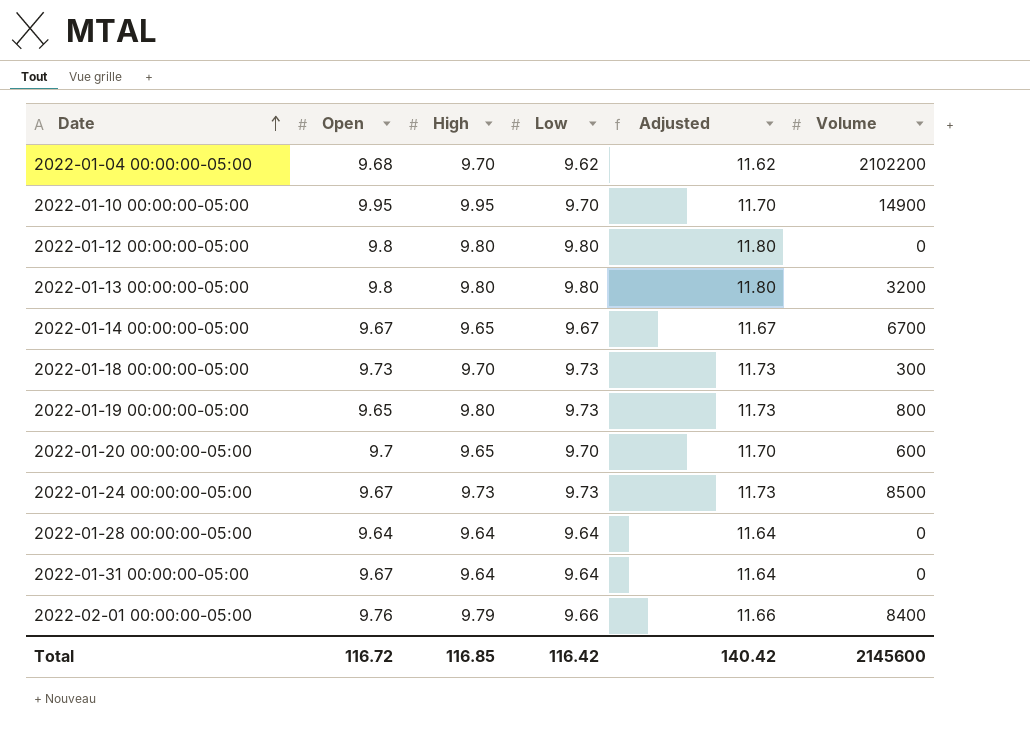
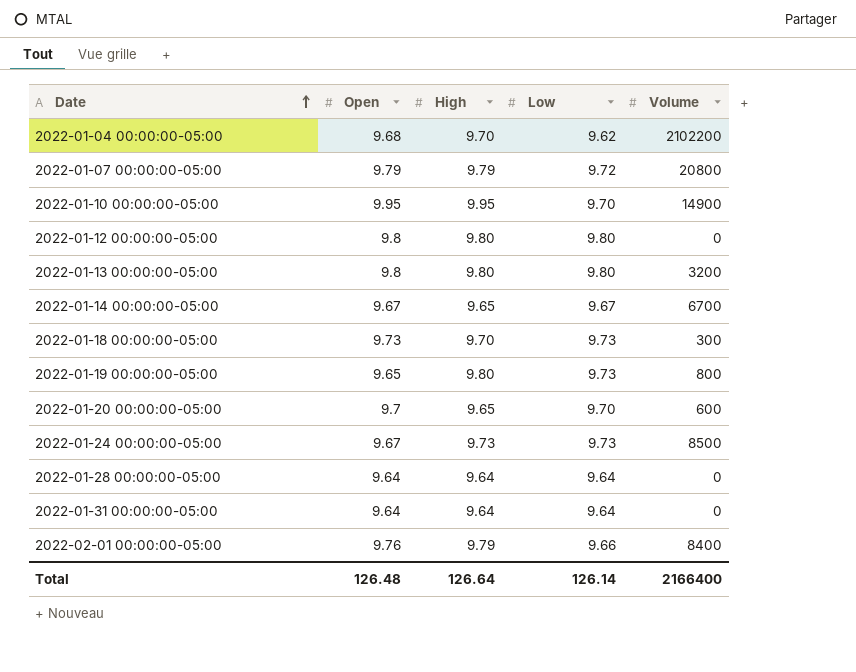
column Adjusted | formula: [Low] + 2 -> none
row 2022-01-07 00:00:00-05:00: none -> 9.79 | 9.79 | 9.72 | 20800
2022-01-31 00:00:00-05:00 | Open: 9.67 -> 9.64
Total | Open: 116.72 -> 126.48
Total | High: 116.85 -> 126.64
Total | Low: 116.42 -> 126.14
Total | Volume: 2145600 -> 2166400

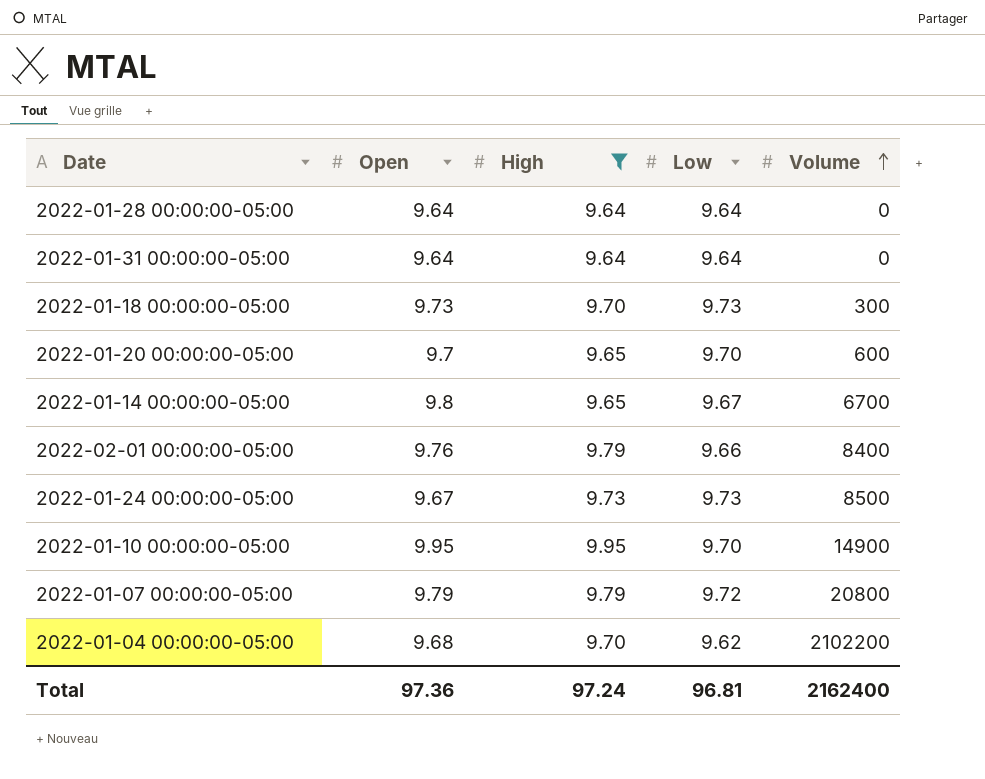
filter: none -> High != 9.80
row order: Date ascending -> Volume ascending
2022-01-14 00:00:00-05:00 | Open: 9.67 -> 9.8
Total | Open: 126.48 -> 97.36
Total | High: 126.64 -> 97.24
Total | Low: 126.14 -> 96.81
Total | Volume: 2166400 -> 2162400

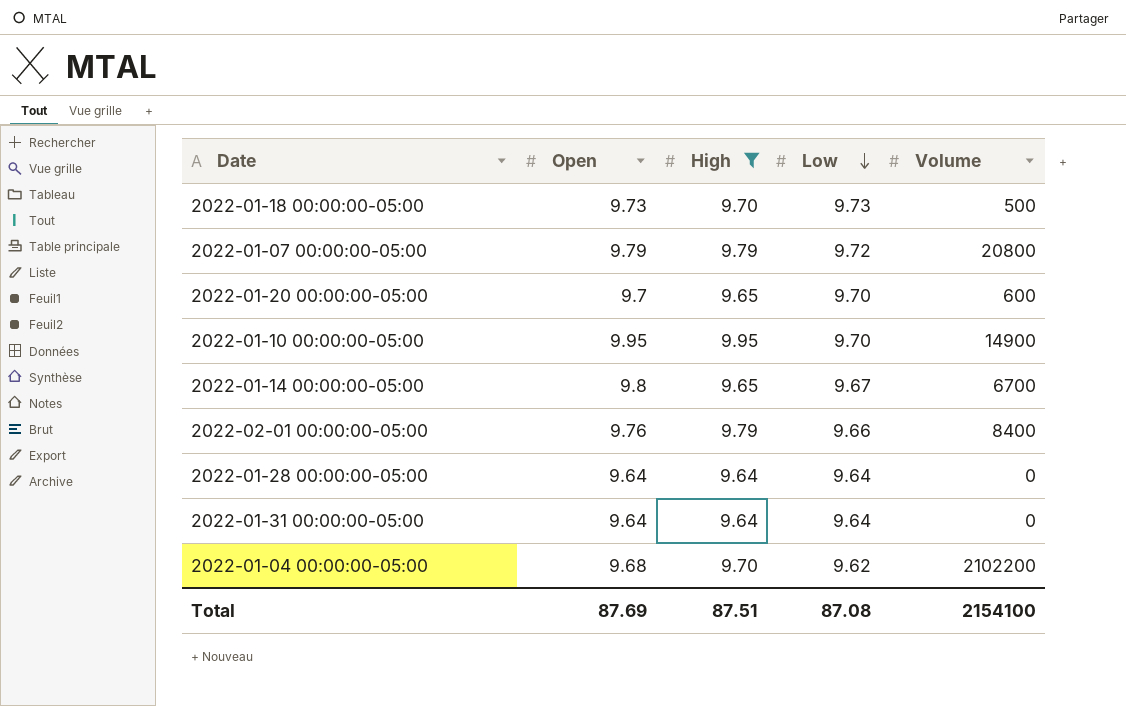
row order: Volume ascending -> Low descending
row 2022-01-24 00:00:00-05:00: 9.67 | 9.73 | 9.73 | 8500 -> none
2022-01-18 00:00:00-05:00 | Volume: 300 -> 500
Total | Open: 97.36 -> 87.69
Total | High: 97.24 -> 87.51
Total | Low: 96.81 -> 87.08
Total | Volume: 2162400 -> 2154100

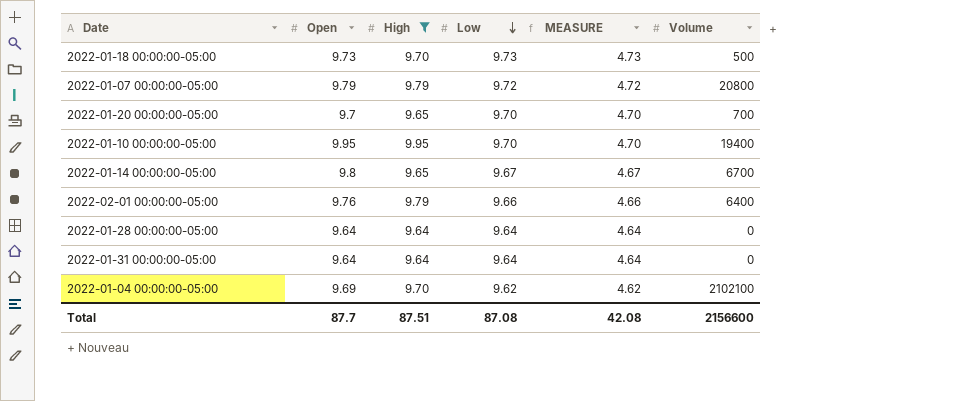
column MEASURE | formula: none -> [Low] - 5
2022-01-20 00:00:00-05:00 | Volume: 600 -> 700
2022-01-10 00:00:00-05:00 | Volume: 14900 -> 19400
2022-02-01 00:00:00-05:00 | Volume: 8400 -> 6400
2022-01-04 00:00:00-05:00 | Open: 9.68 -> 9.69
2022-01-04 00:00:00-05:00 | Volume: 2102200 -> 2102100
Total | Open: 87.69 -> 87.7
Total | Volume: 2154100 -> 2156600

